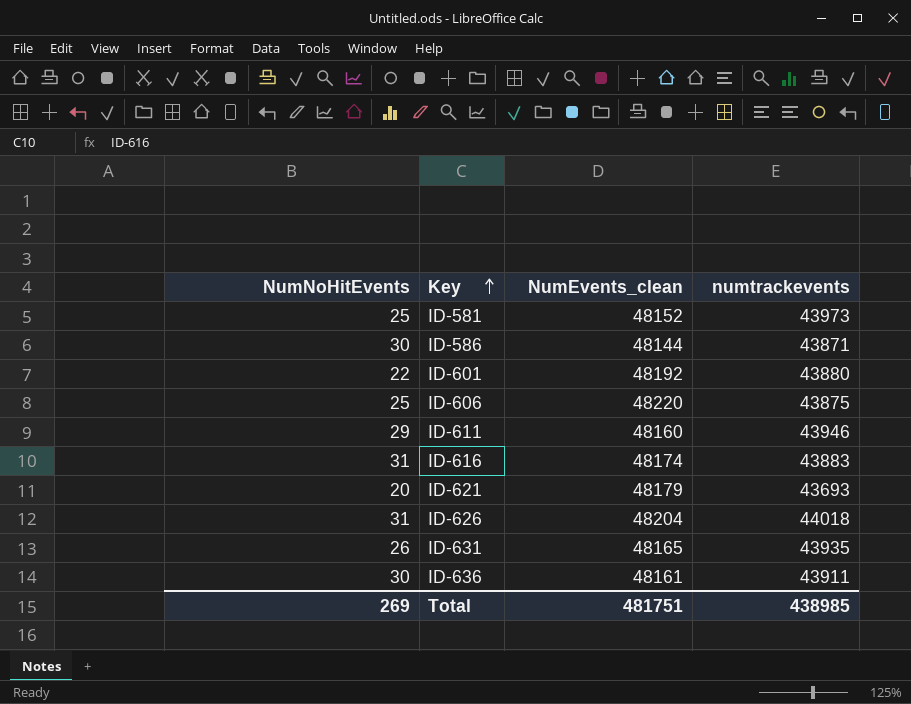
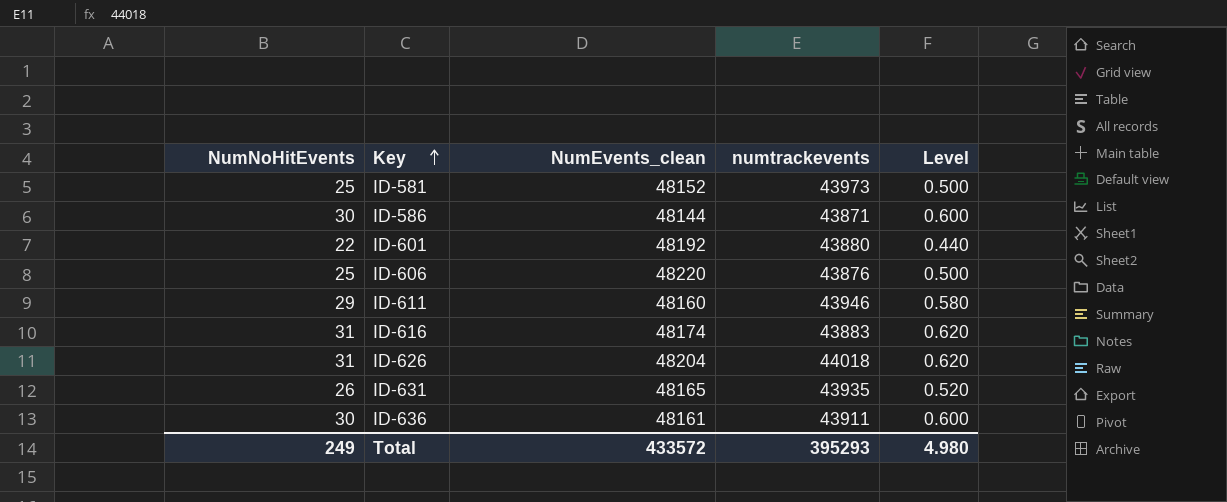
column Level | formula: none -> [NumNoHitEvents] * 0.02
row ID-621: 20 | 48179 | 43693 -> none
ID-606 | numtrackevents: 43875 -> 43876
Total | NumNoHitEvents: 269 -> 249
Total | NumEvents_clean: 481751 -> 433572
Total | numtrackevents: 438985 -> 395293

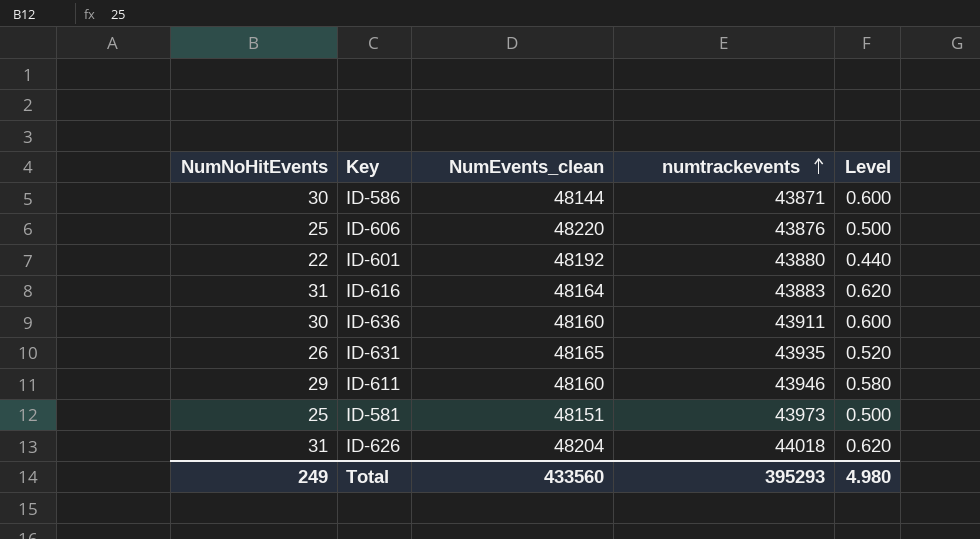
row order: Key ascending -> numtrackevents ascending
ID-616 | NumEvents_clean: 48174 -> 48164
ID-636 | NumEvents_clean: 48161 -> 48160
ID-581 | NumEvents_clean: 48152 -> 48151
Total | NumEvents_clean: 433572 -> 433560

